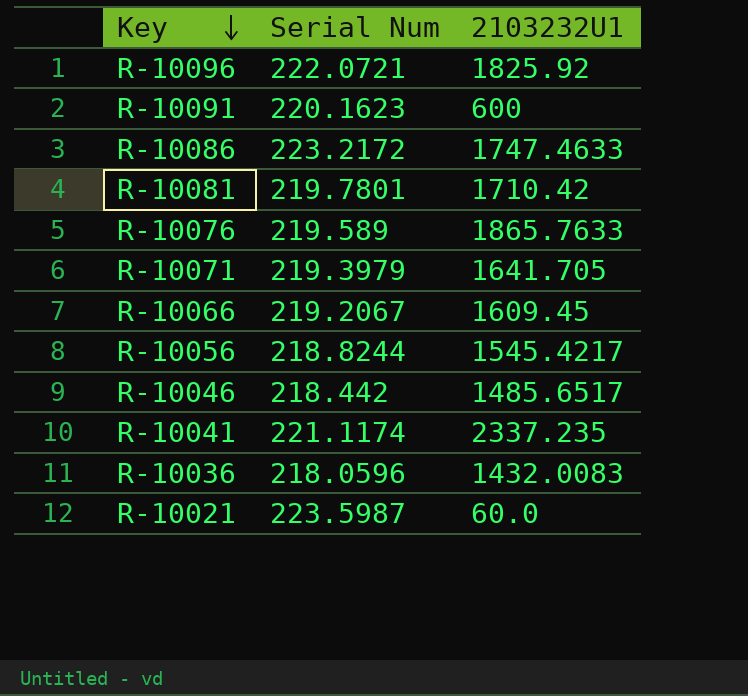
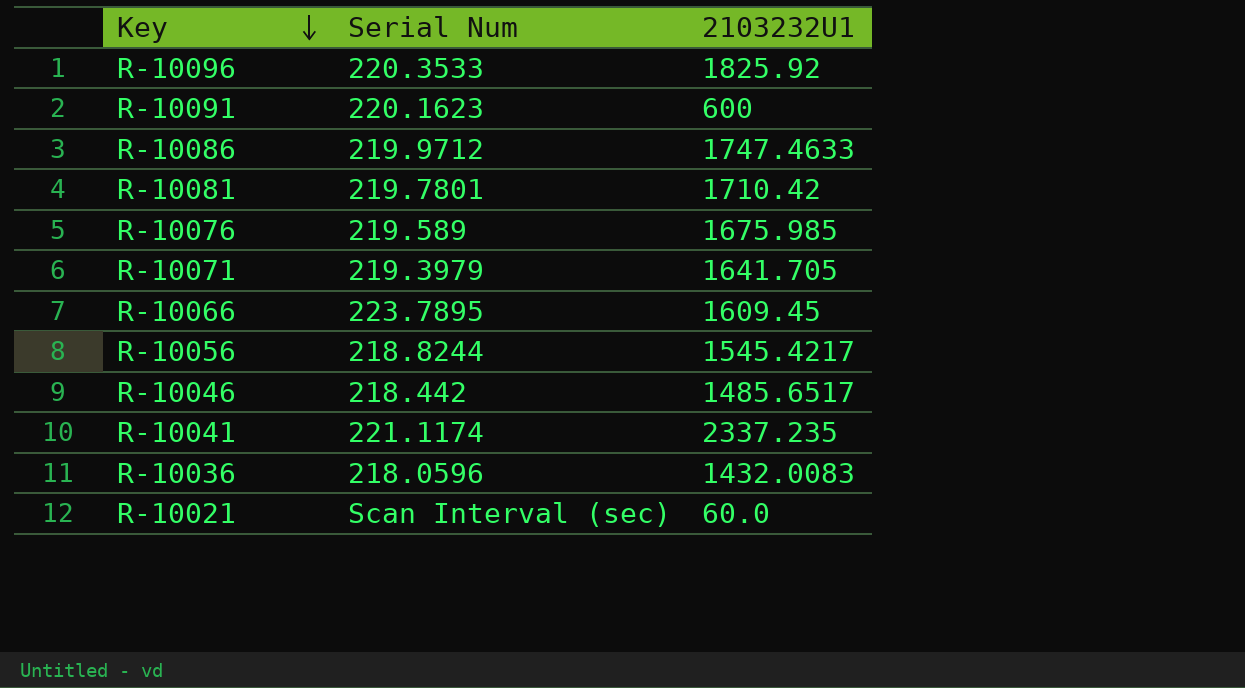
R-10096 | Serial Num: 222.0721 -> 220.3533
R-10086 | Serial Num: 223.2172 -> 219.9712
R-10076 | 2103232U1: 1865.7633 -> 1675.985
R-10066 | Serial Num: 219.2067 -> 223.7895
R-10021 | Serial Num: 223.5987 -> Scan Interval (sec)

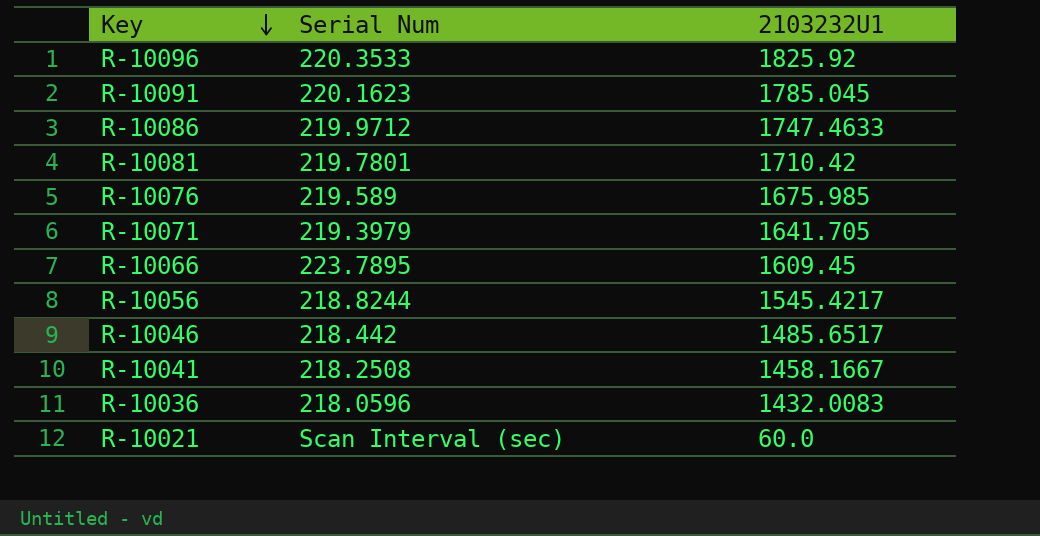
R-10091 | 2103232U1: 600 -> 1785.045
R-10041 | Serial Num: 221.1174 -> 218.2508
R-10041 | 2103232U1: 2337.235 -> 1458.1667

